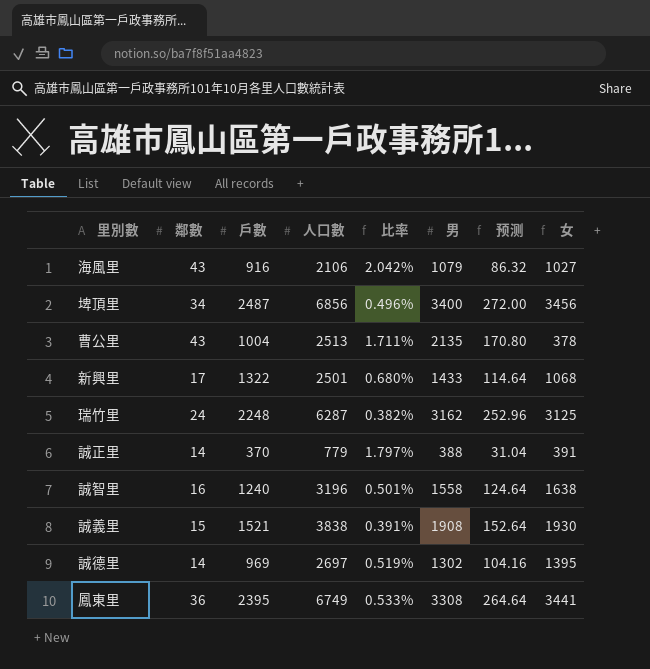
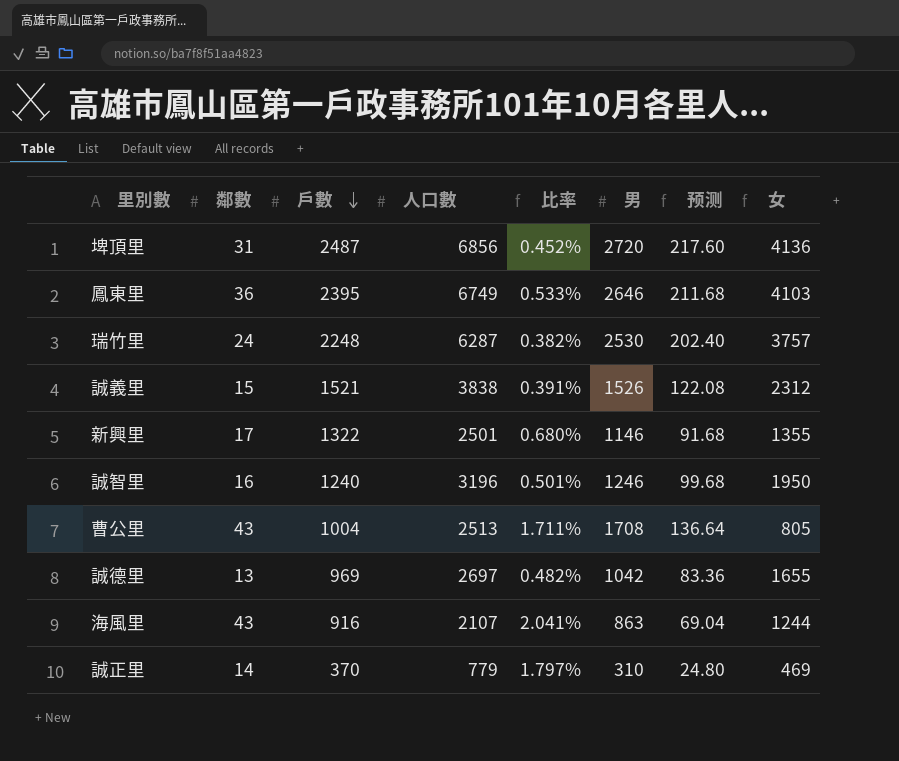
row order: none -> 戶數 descending
埤頂里 | 鄰數: 34 -> 31
埤頂里 | 比率: 0.496% -> 0.452%
埤頂里 | 男: 3400 -> 2720
埤頂里 | 预测: 272.00 -> 217.60
埤頂里 | 女: 3456 -> 4136
鳳東里 | 男: 3308 -> 2646
鳳東里 | 预测: 264.64 -> 211.68
鳳東里 | 女: 3441 -> 4103
瑞竹里 | 男: 3162 -> 2530
瑞竹里 | 预测: 252.96 -> 202.40
瑞竹里 | 女: 3125 -> 3757
誠義里 | 男: 1908 -> 1526
誠義里 | 预测: 152.64 -> 122.08
誠義里 | 女: 1930 -> 2312
新興里 | 男: 1433 -> 1146
新興里 | 预测: 114.64 -> 91.68
新興里 | 女: 1068 -> 1355
誠智里 | 男: 1558 -> 1246
誠智里 | 预测: 124.64 -> 99.68
誠智里 | 女: 1638 -> 1950
曹公里 | 男: 2135 -> 1708
曹公里 | 预测: 170.80 -> 136.64
曹公里 | 女: 378 -> 805
誠德里 | 鄰數: 14 -> 13
誠德里 | 比率: 0.519% -> 0.482%
誠德里 | 男: 1302 -> 1042
誠德里 | 预测: 104.16 -> 83.36
誠德里 | 女: 1395 -> 1655
海風里 | 人口數: 2106 -> 2107
海風里 | 比率: 2.042% -> 2.041%
海風里 | 男: 1079 -> 863
海風里 | 预测: 86.32 -> 69.04
海風里 | 女: 1027 -> 1244
誠正里 | 男: 388 -> 310
誠正里 | 预测: 31.04 -> 24.80
誠正里 | 女: 391 -> 469

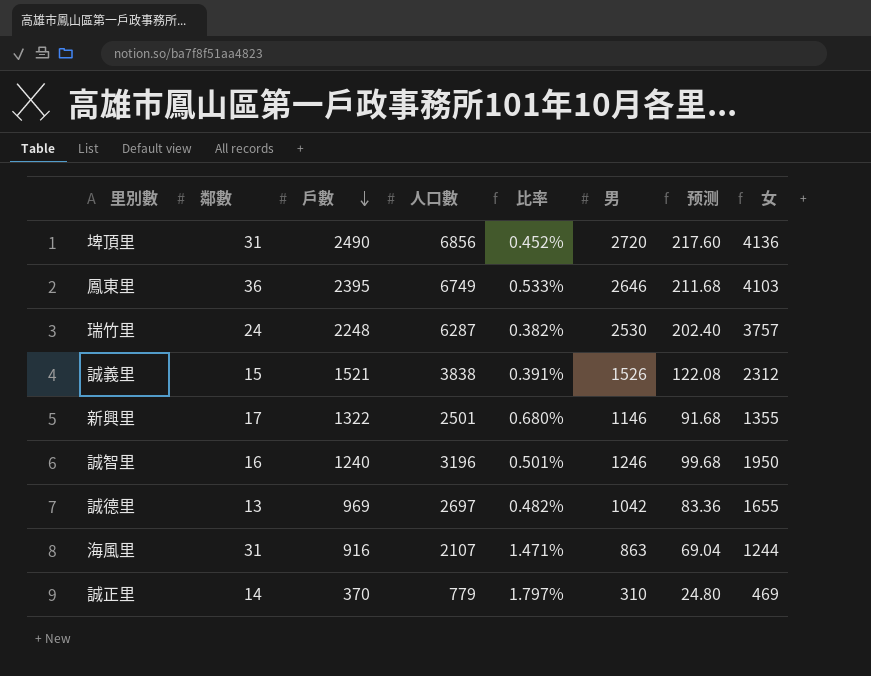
row 曹公里: 43 | 1004 | 2513 | 1.711% | 1708 | 136.64 | 805 -> none
埤頂里 | 戶數: 2487 -> 2490
海風里 | 鄰數: 43 -> 31
海風里 | 比率: 2.041% -> 1.471%

